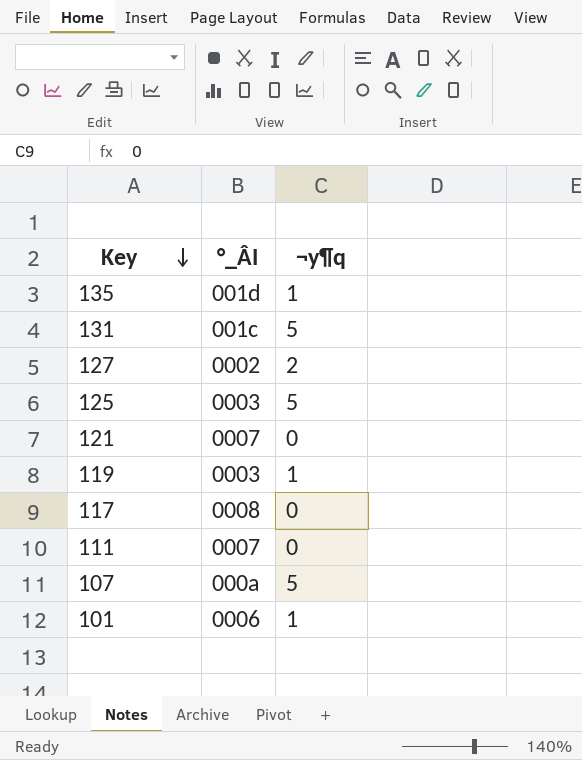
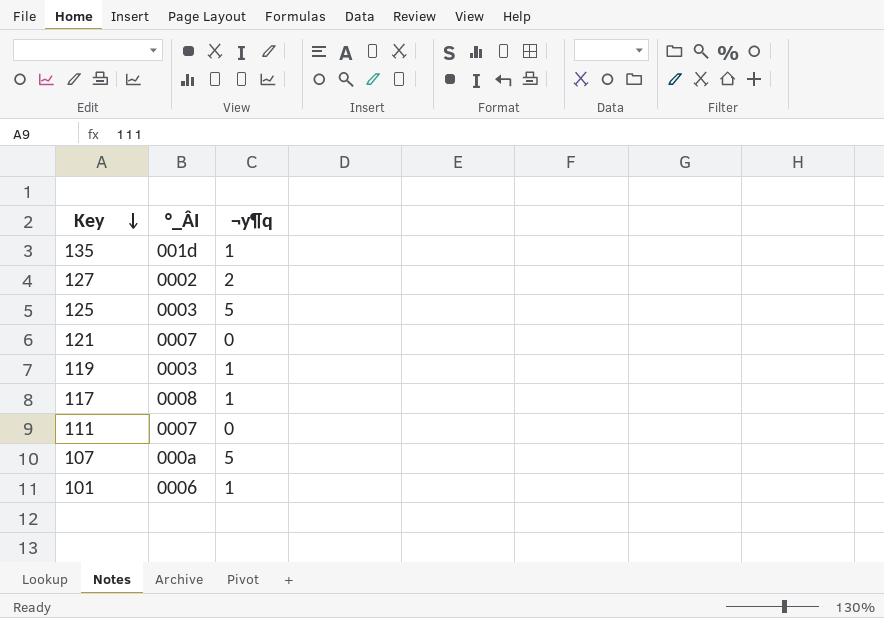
row 131: 001c | 5 -> none
117 | ¬y¶q: 0 -> 1

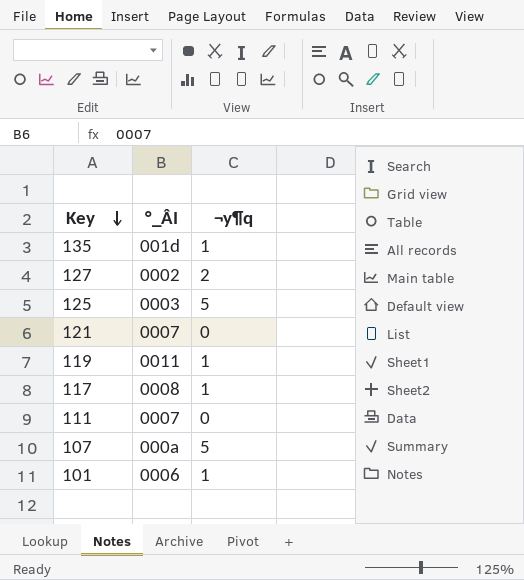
119 | °_ÂI: 0003 -> 0011

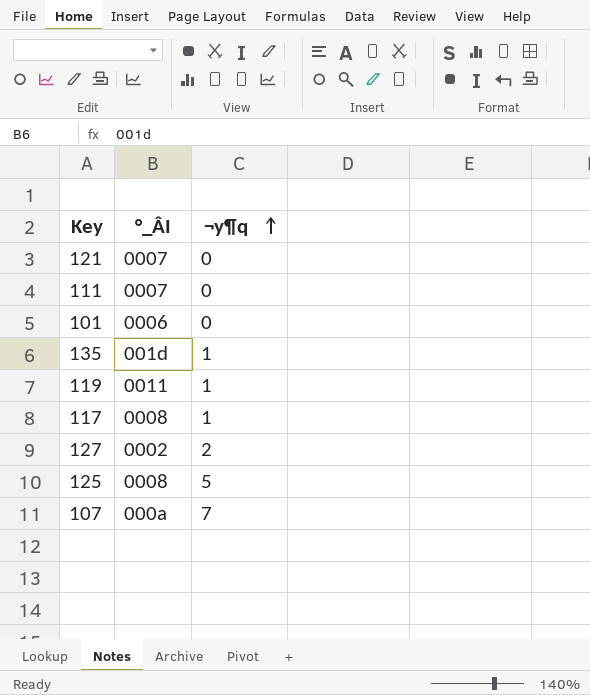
row order: Key descending -> ¬y¶q ascending
101 | ¬y¶q: 1 -> 0
125 | °_ÂI: 0003 -> 0008
107 | ¬y¶q: 5 -> 7

